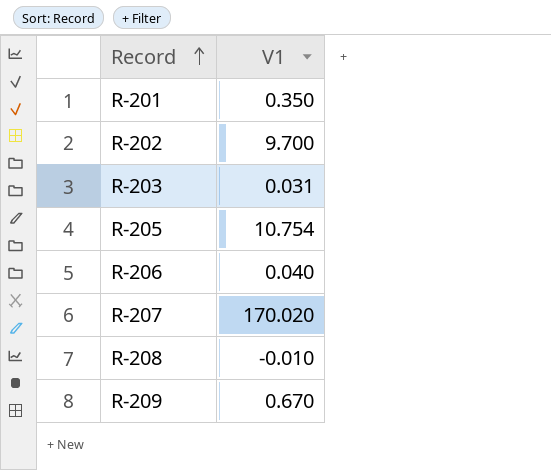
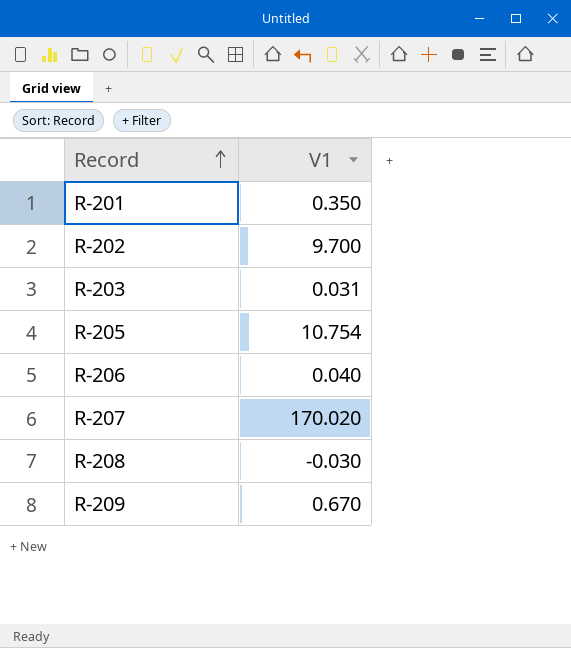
R-208 | V1: -0.010 -> -0.030

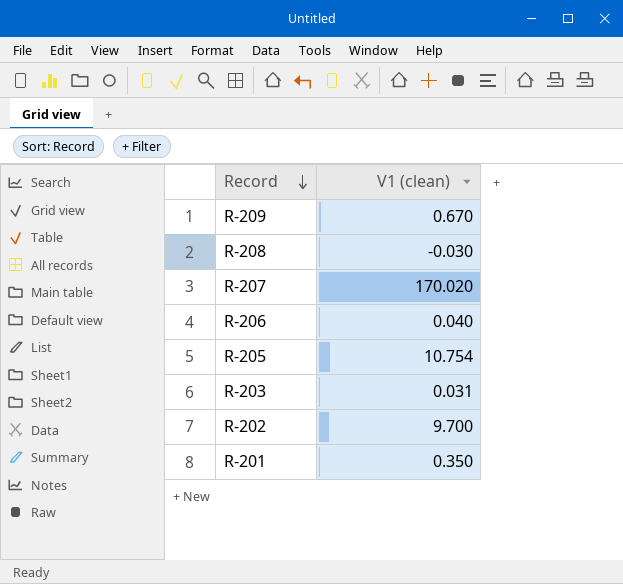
row order: Record ascending -> Record descending
column name: V1 -> V1 (clean)

